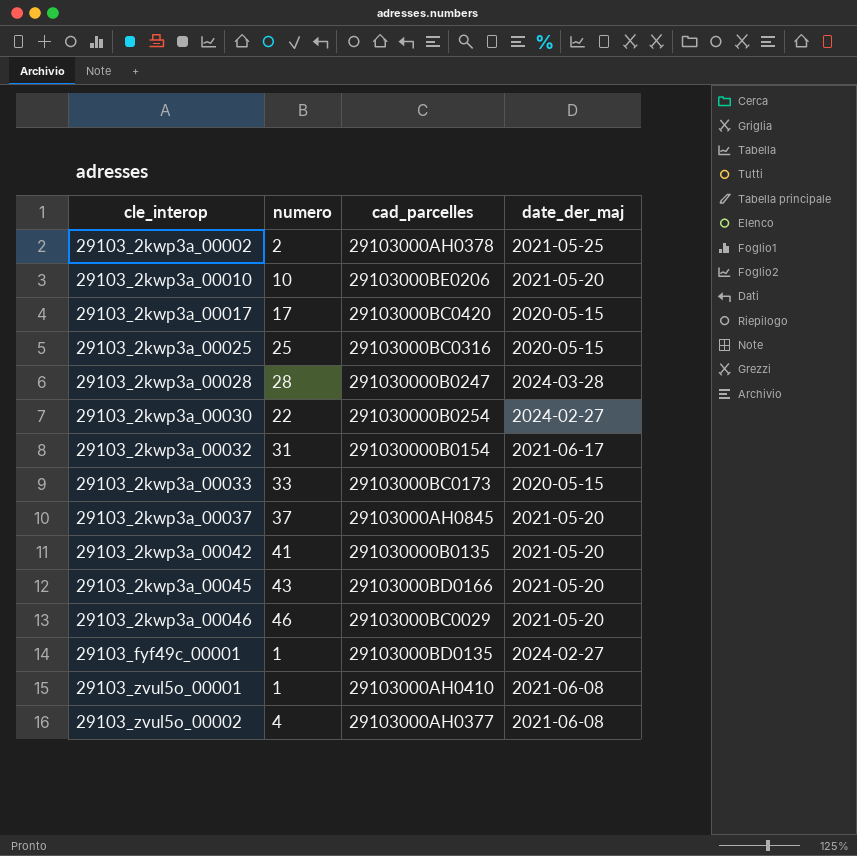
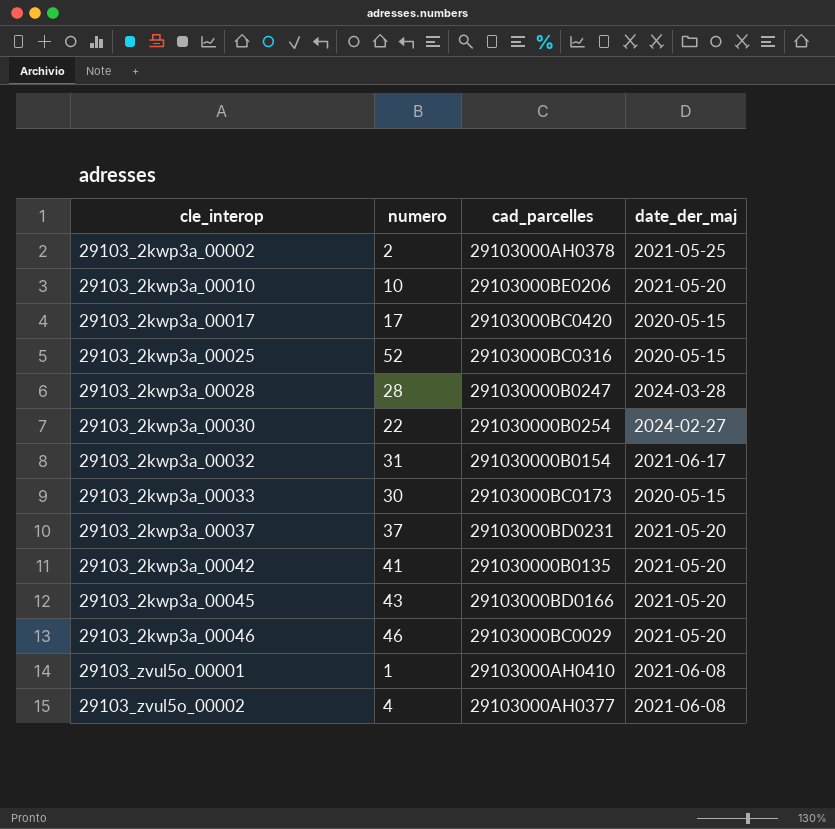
row 29103_fyf49c_00001: 1 | 29103000BD0135 | 2024-02-27 -> none
29103_2kwp3a_00025 | numero: 25 -> 52
29103_2kwp3a_00033 | numero: 33 -> 30
29103_2kwp3a_00037 | cad_parcelles: 29103000AH0845 -> 29103000BD0231

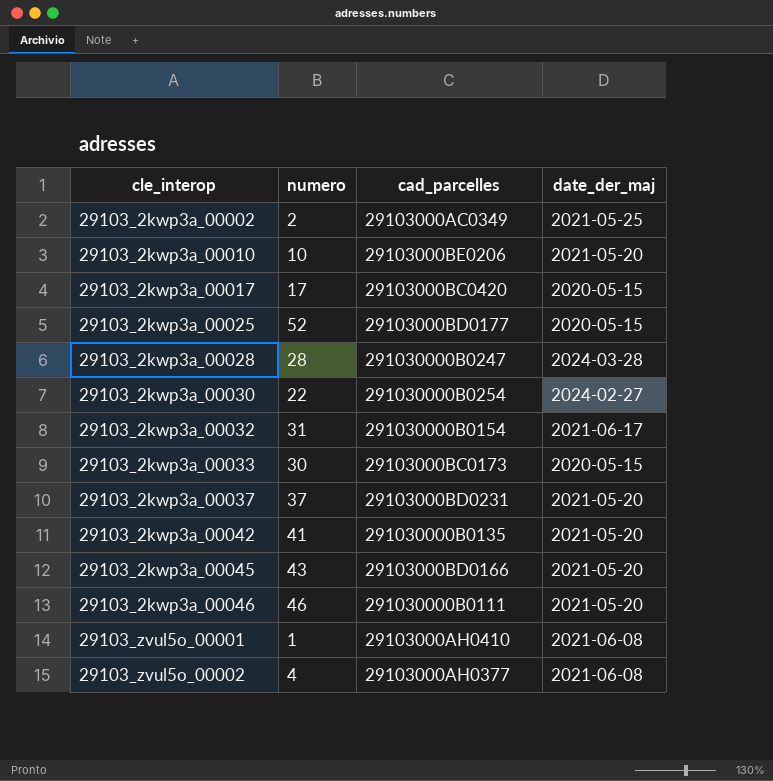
29103_2kwp3a_00002 | cad_parcelles: 29103000AH0378 -> 29103000AC0349
29103_2kwp3a_00025 | cad_parcelles: 29103000BC0316 -> 29103000BD0177
29103_2kwp3a_00046 | cad_parcelles: 29103000BC0029 -> 291030000B0111

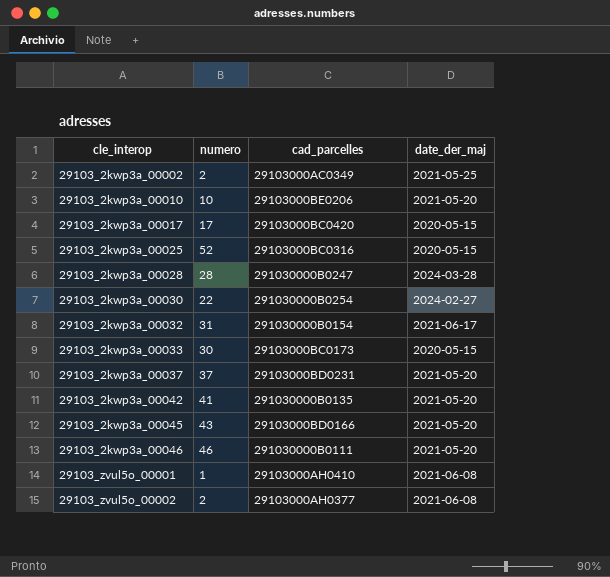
29103_2kwp3a_00025 | cad_parcelles: 29103000BD0177 -> 29103000BC0316
29103_zvul5o_00002 | numero: 4 -> 2

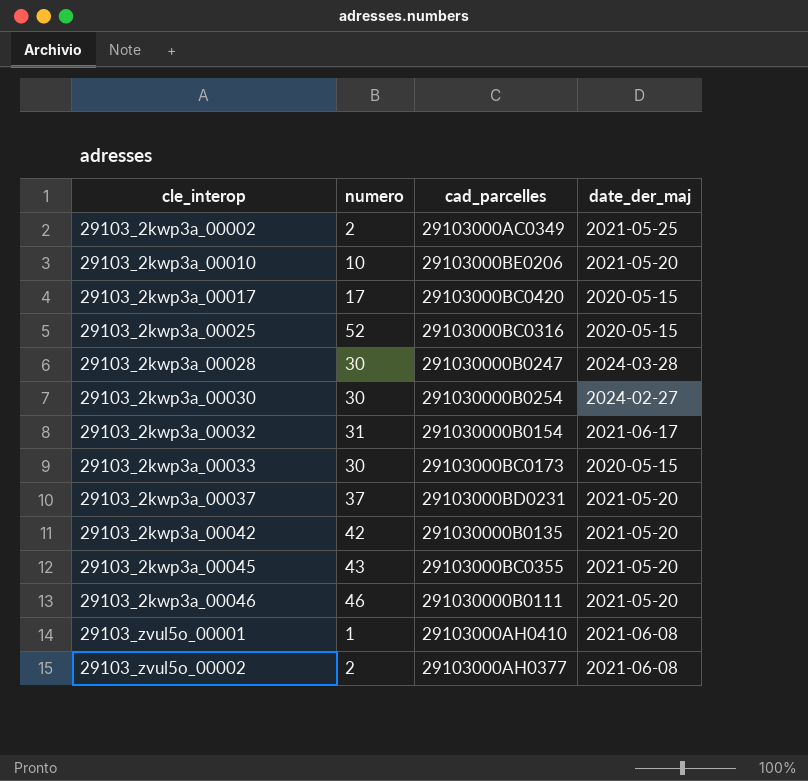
29103_2kwp3a_00028 | numero: 28 -> 30
29103_2kwp3a_00030 | numero: 22 -> 30
29103_2kwp3a_00042 | numero: 41 -> 42
29103_2kwp3a_00045 | cad_parcelles: 29103000BD0166 -> 29103000BC0355

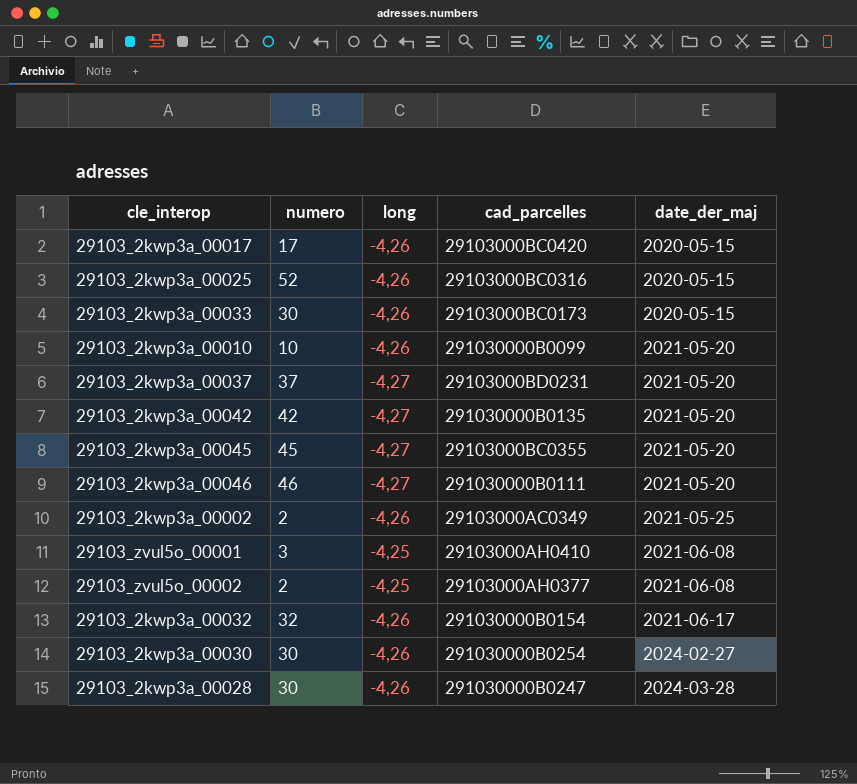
row order: cle_interop ascending -> date_der_maj ascending
column long | position: none -> 3
29103_2kwp3a_00010 | cad_parcelles: 29103000BE0206 -> 291030000B0099
29103_2kwp3a_00045 | numero: 43 -> 45
29103_zvul5o_00001 | numero: 1 -> 3
29103_2kwp3a_00032 | numero: 31 -> 32

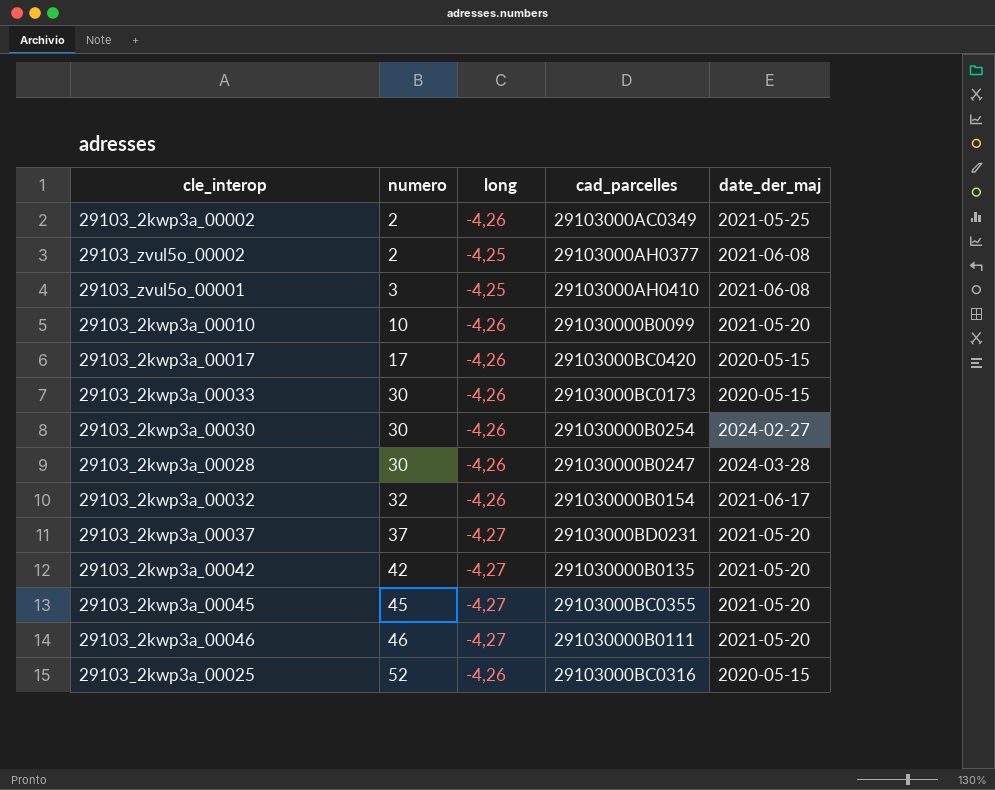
row order: date_der_maj ascending -> numero ascending

